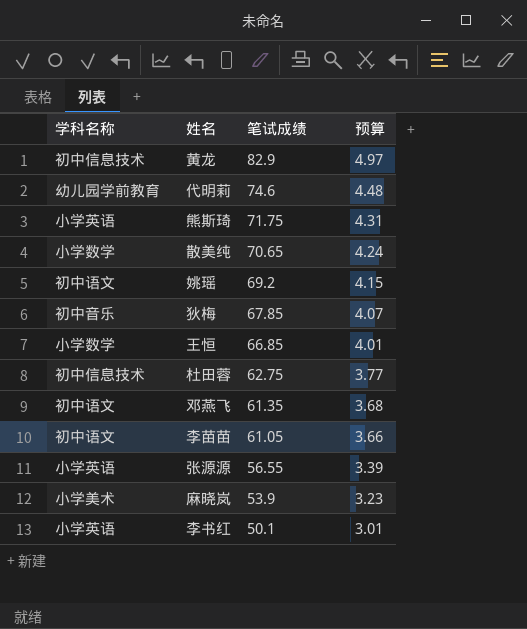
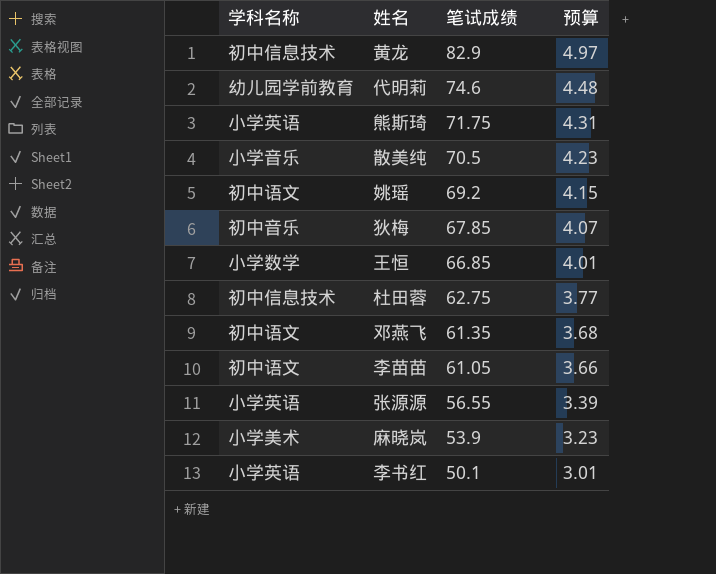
散美纯 | 学科名称: 小学数学 -> 小学音乐
散美纯 | 笔试成绩: 70.65 -> 70.5
散美纯 | 预算: 4.24 -> 4.23

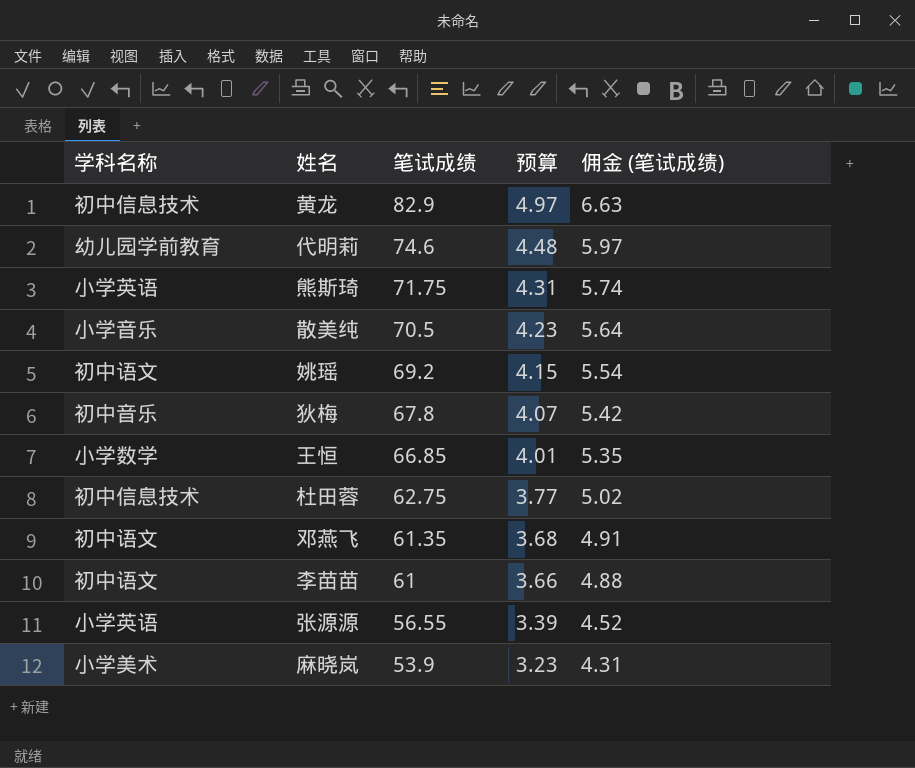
column 佣金 (笔试成绩) | formula: none -> [笔试成绩] * 0.08
row 李书红: 小学英语 | 50.1 | 3.01 -> none
狄梅 | 笔试成绩: 67.85 -> 67.8
李苗苗 | 笔试成绩: 61.05 -> 61

